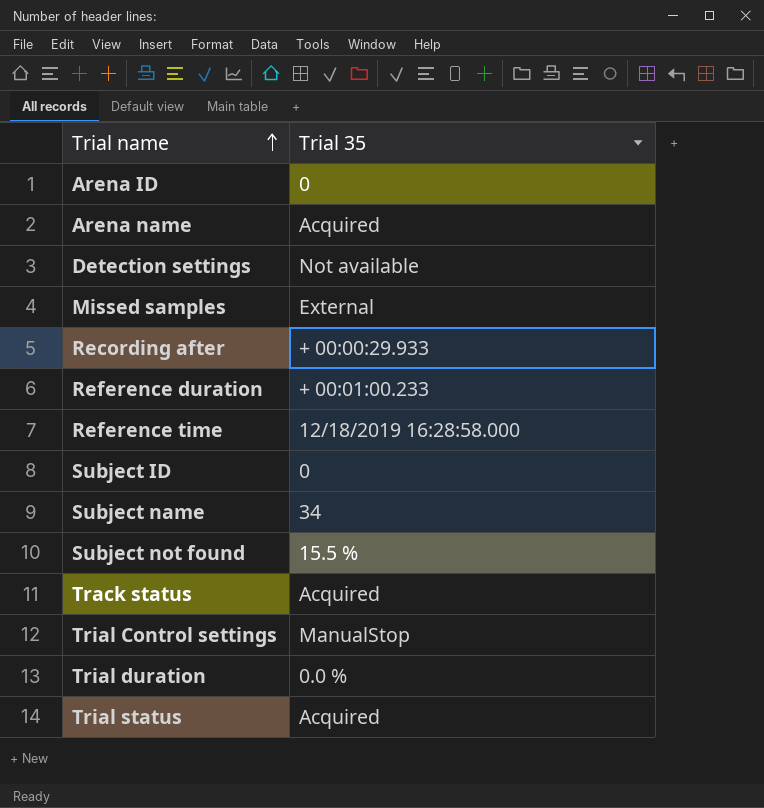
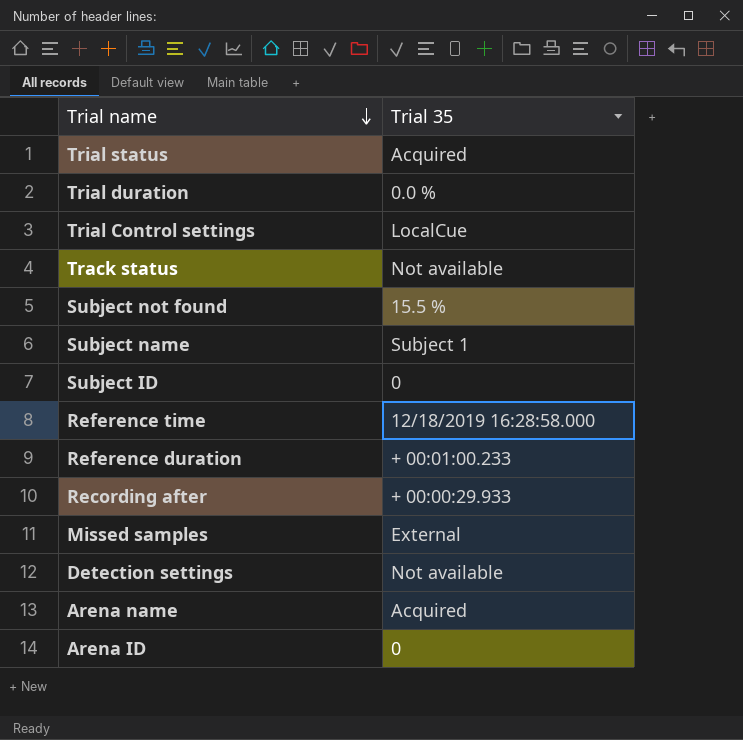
row order: Trial name ascending -> Trial name descending
Trial Control settings | Trial 35: ManualStop -> LocalCue
Track status | Trial 35: Acquired -> Not available
Subject name | Trial 35: 34 -> Subject 1

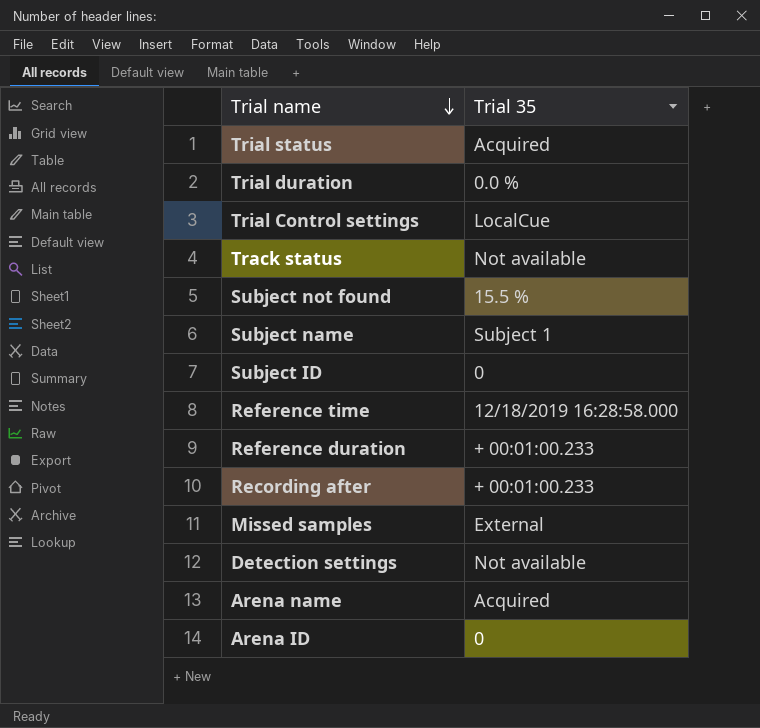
Recording after | Trial 35: + 00:00:29.933 -> + 00:01:00.233

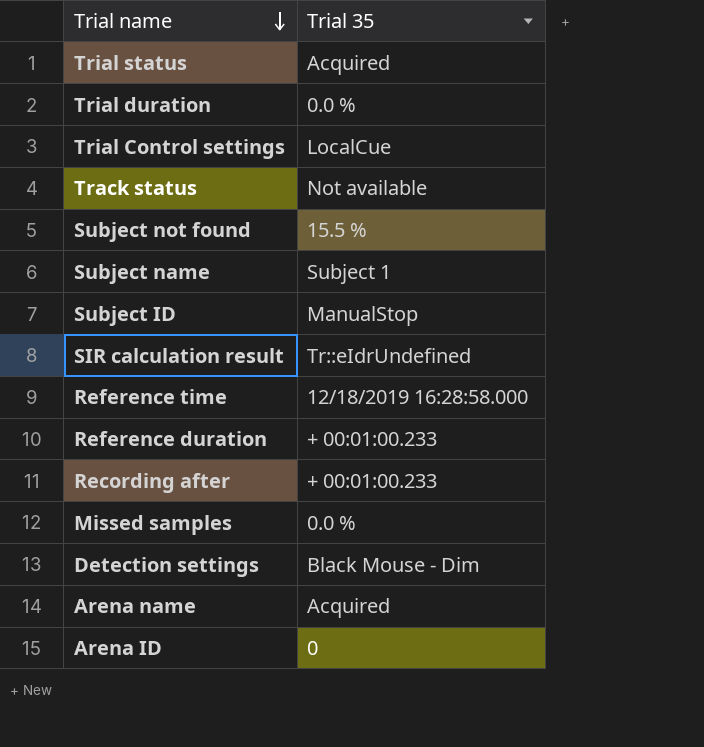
Subject ID | Trial 35: 0 -> ManualStop
row SIR calculation result: none -> Tr::eIdrUndefined
Missed samples | Trial 35: External -> 0.0 %
Detection settings | Trial 35: Not available -> Black Mouse - Dim

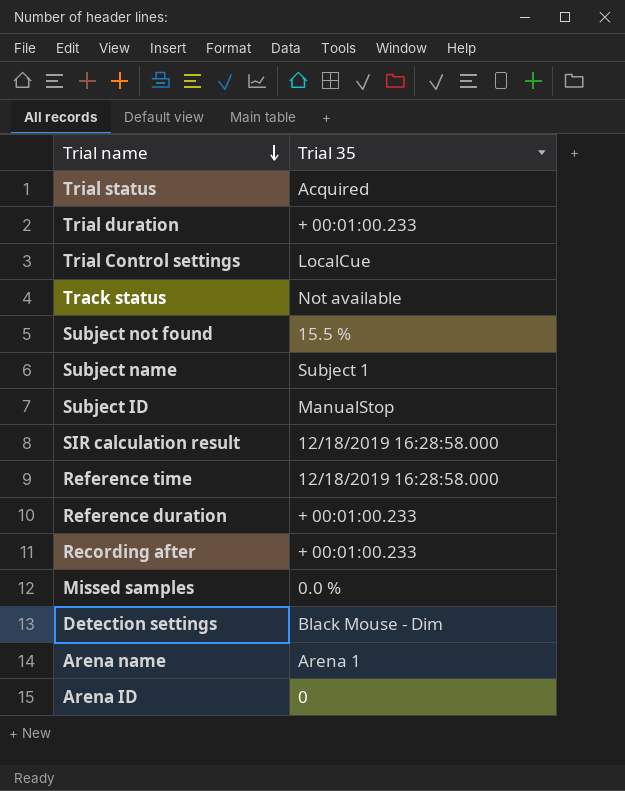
Trial duration | Trial 35: 0.0 % -> + 00:01:00.233
SIR calculation result | Trial 35: Tr::eIdrUndefined -> 12/18/2019 16:28:58.000
Arena name | Trial 35: Acquired -> Arena 1

